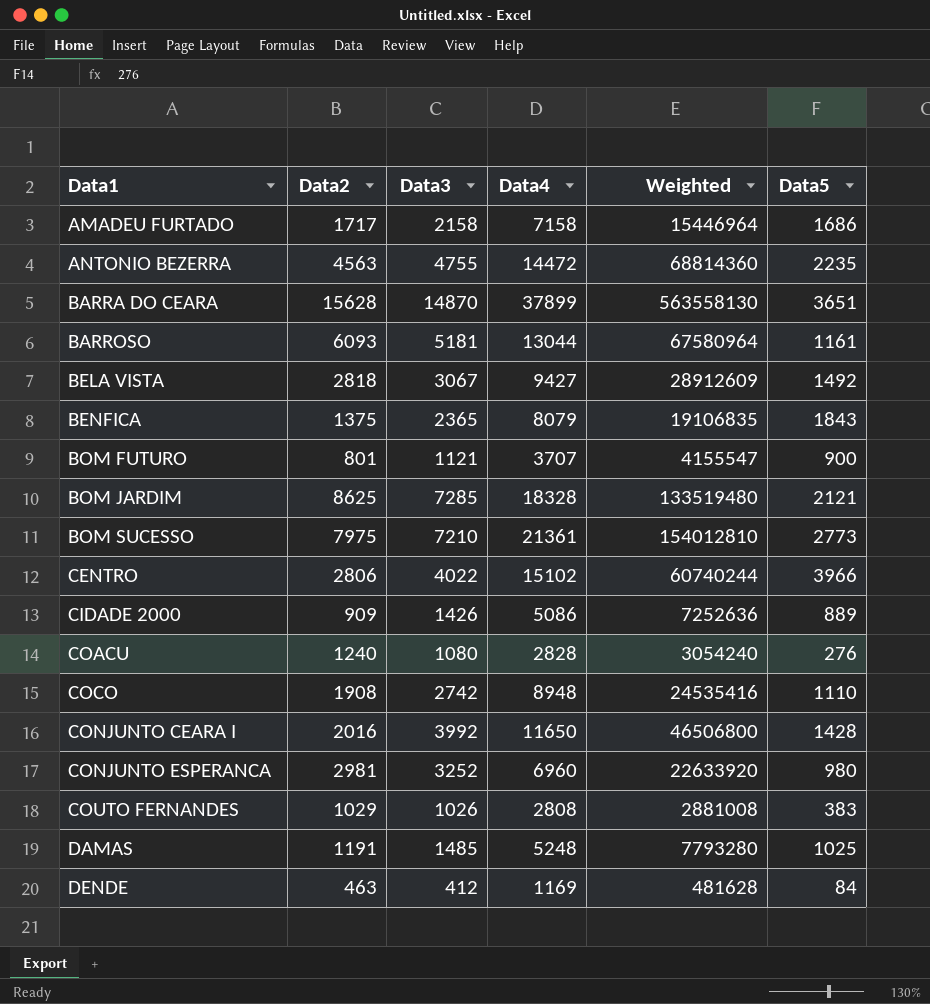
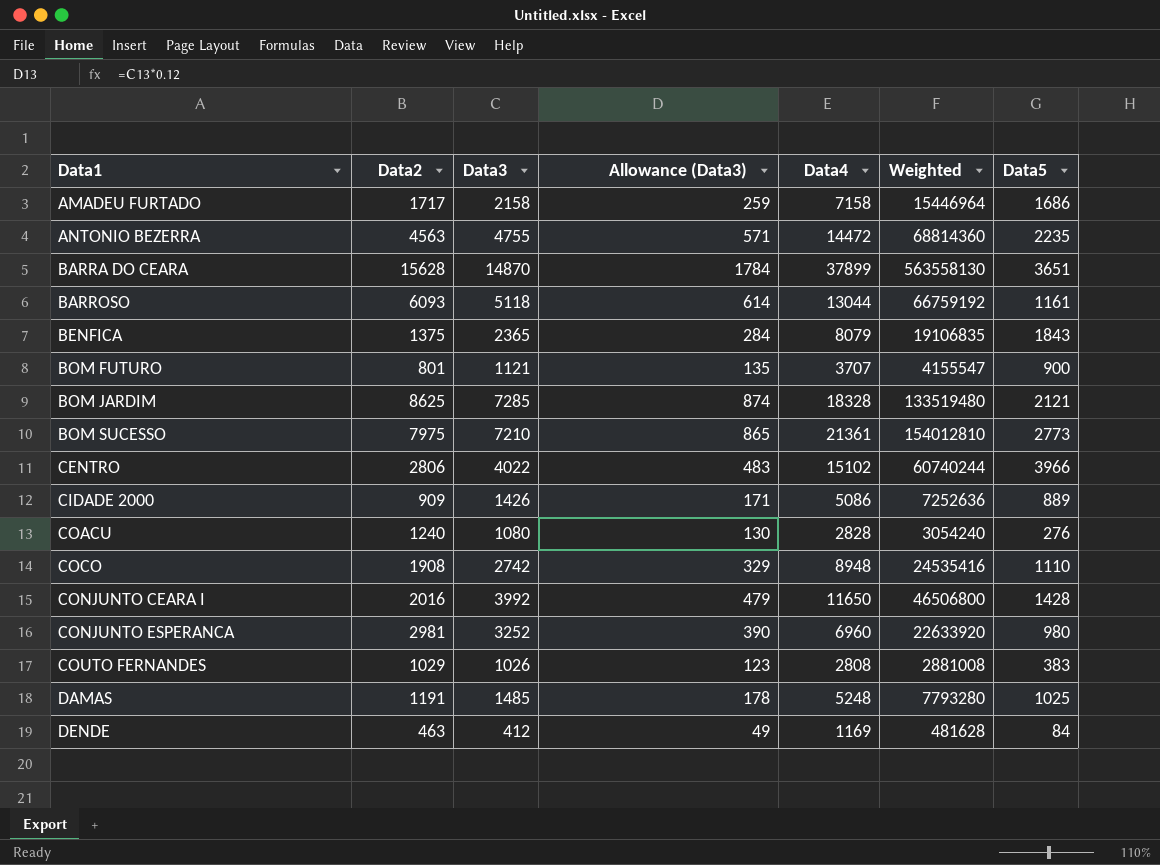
column Allowance (Data3) | formula: none -> [Data3] * 0.12
row BELA VISTA: 2818 | 3067 | 9427 | 28912609 | 1492 -> none
BARROSO | Data3: 5181 -> 5118
BARROSO | Weighted: 67580964 -> 66759192

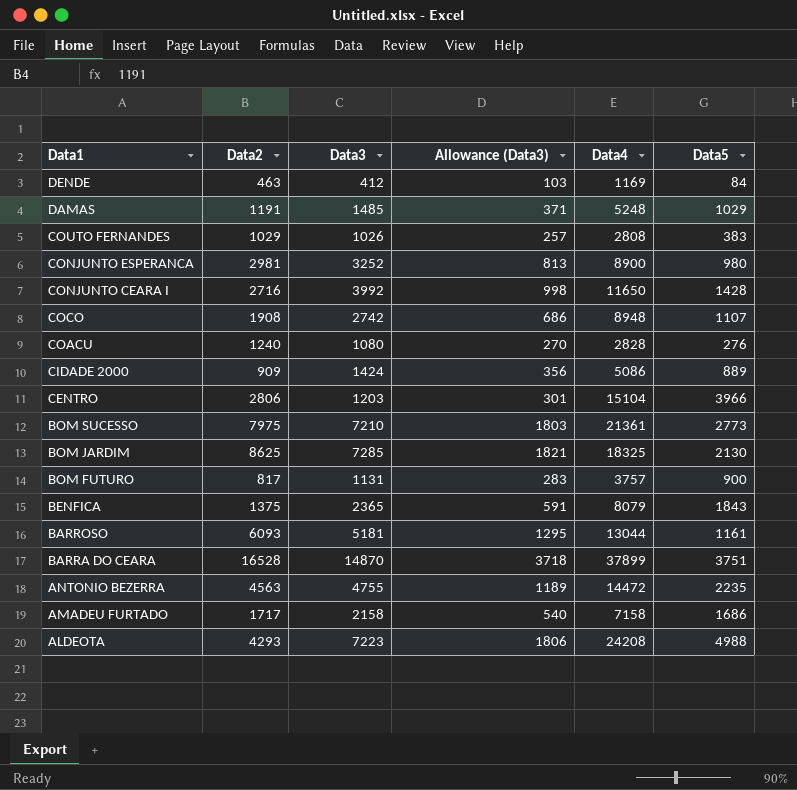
row order: Data1 ascending -> Data1 descending
column Weighted | formula: [Data3] * [Data4] -> none
column Allowance (Data3) | formula: [Data3] * 0.12 -> [Data3] * 0.25
DAMAS | Data5: 1025 -> 1029
CONJUNTO ESPERANCA | Data4: 6960 -> 8900
CONJUNTO CEARA I | Data2: 2016 -> 2716
COCO | Data5: 1110 -> 1107
CIDADE 2000 | Data3: 1426 -> 1424
CENTRO | Data3: 4022 -> 1203
CENTRO | Data4: 15102 -> 15104
BOM JARDIM | Data4: 18328 -> 18325
BOM JARDIM | Data5: 2121 -> 2130
BOM FUTURO | Data2: 801 -> 817
BOM FUTURO | Data3: 1121 -> 1131
BOM FUTURO | Data4: 3707 -> 3757
BARROSO | Data3: 5118 -> 5181
BARRA DO CEARA | Data2: 15628 -> 16528
BARRA DO CEARA | Data5: 3651 -> 3751
row ALDEOTA: none -> 4293 | 7223 | 1806 | 24208 | 4988

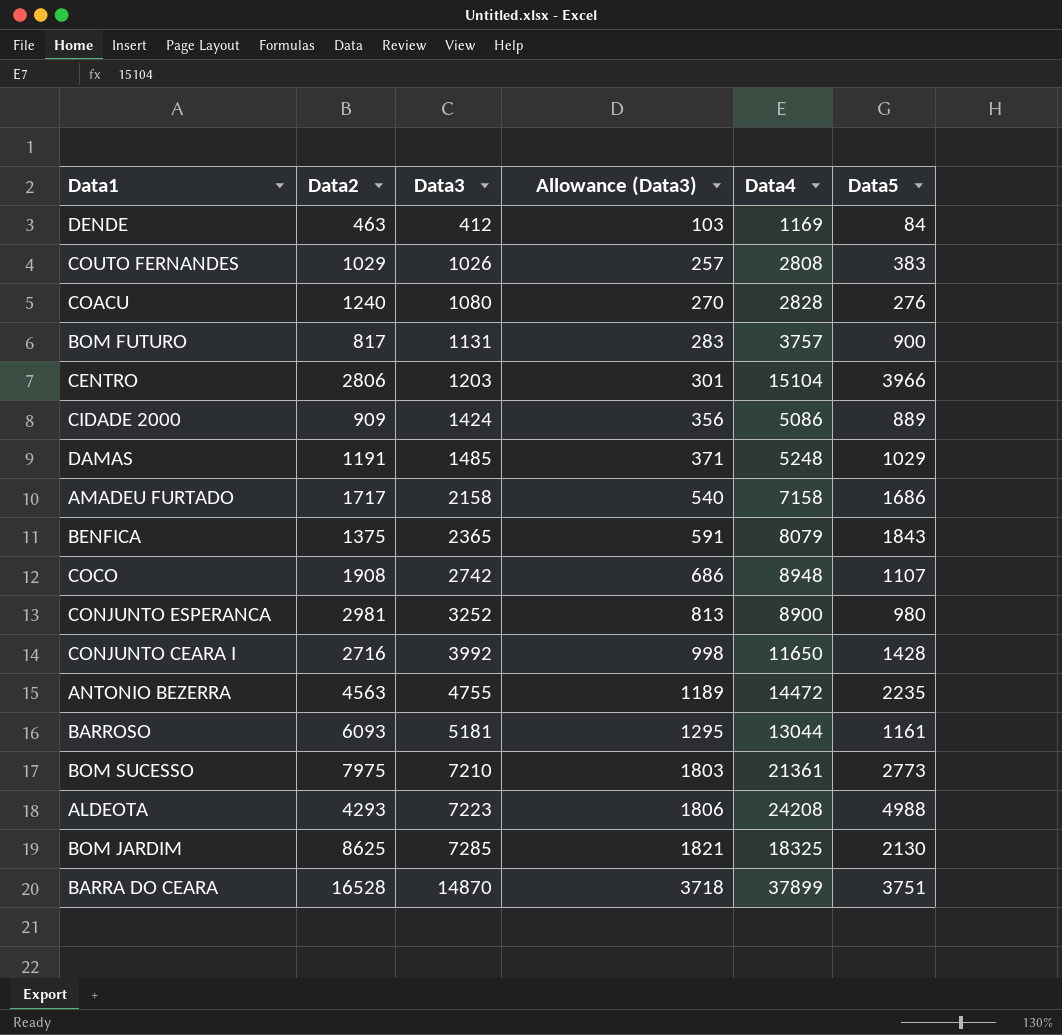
row order: Data1 descending -> Data3 ascending

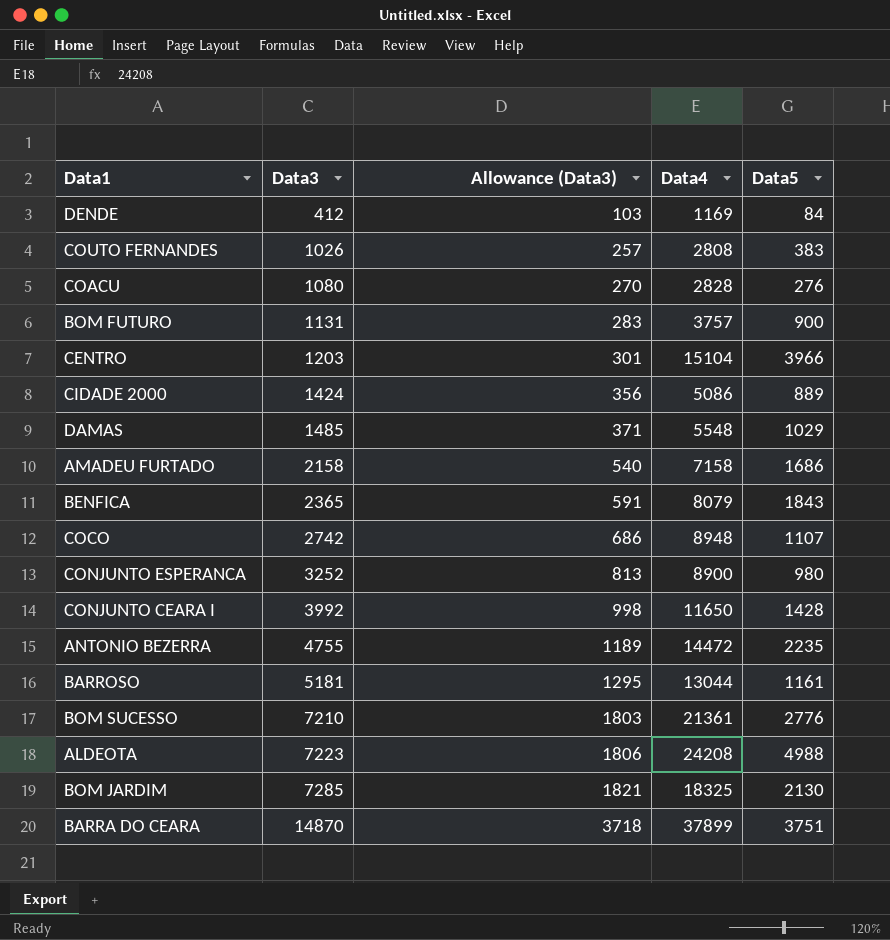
column Data2 | position: 2 -> none
DAMAS | Data4: 5248 -> 5548
BOM SUCESSO | Data5: 2773 -> 2776

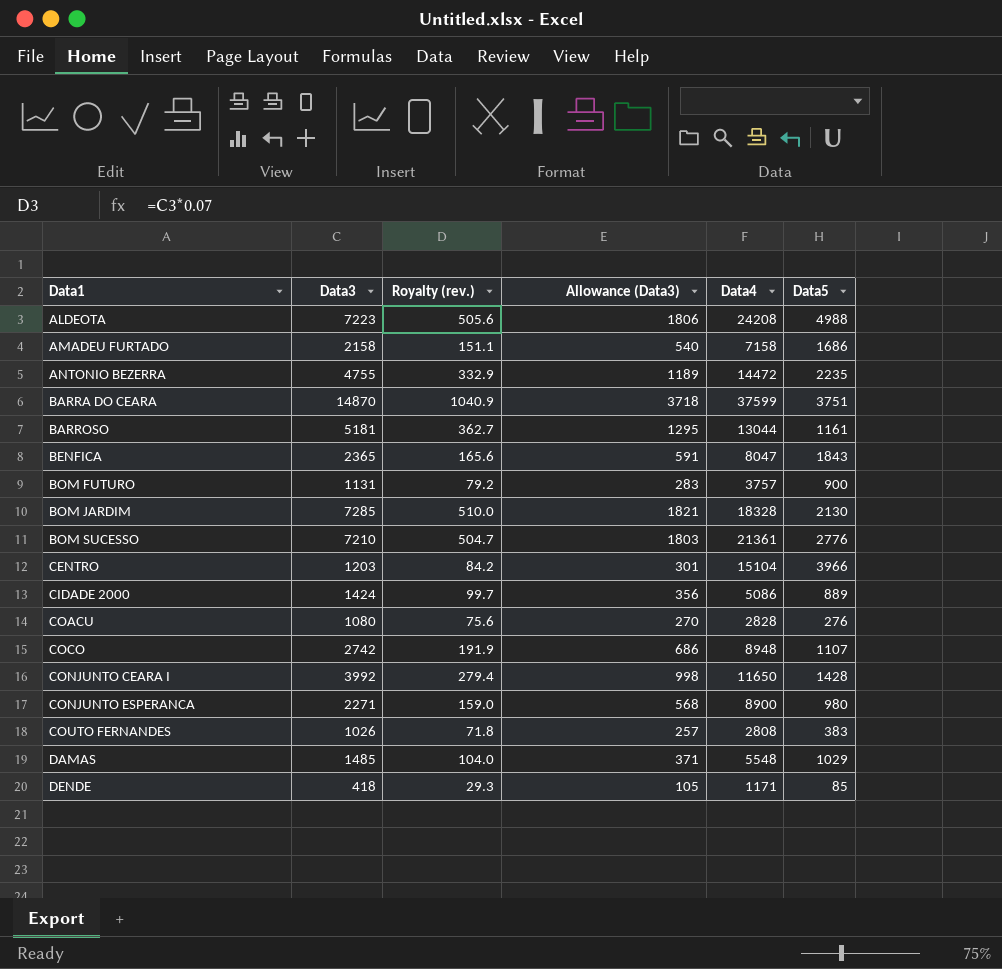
row order: Data3 ascending -> Data1 ascending
column Royalty (rev.) | formula: none -> [Data3] * 0.07
BARRA DO CEARA | Data4: 37899 -> 37599
BENFICA | Data4: 8079 -> 8047
BOM JARDIM | Data4: 18325 -> 18328
CONJUNTO ESPERANCA | Data3: 3252 -> 2271
CONJUNTO ESPERANCA | Allowance (Data3): 813 -> 568
DENDE | Data3: 412 -> 418
DENDE | Allowance (Data3): 103 -> 105
DENDE | Data4: 1169 -> 1171
DENDE | Data5: 84 -> 85

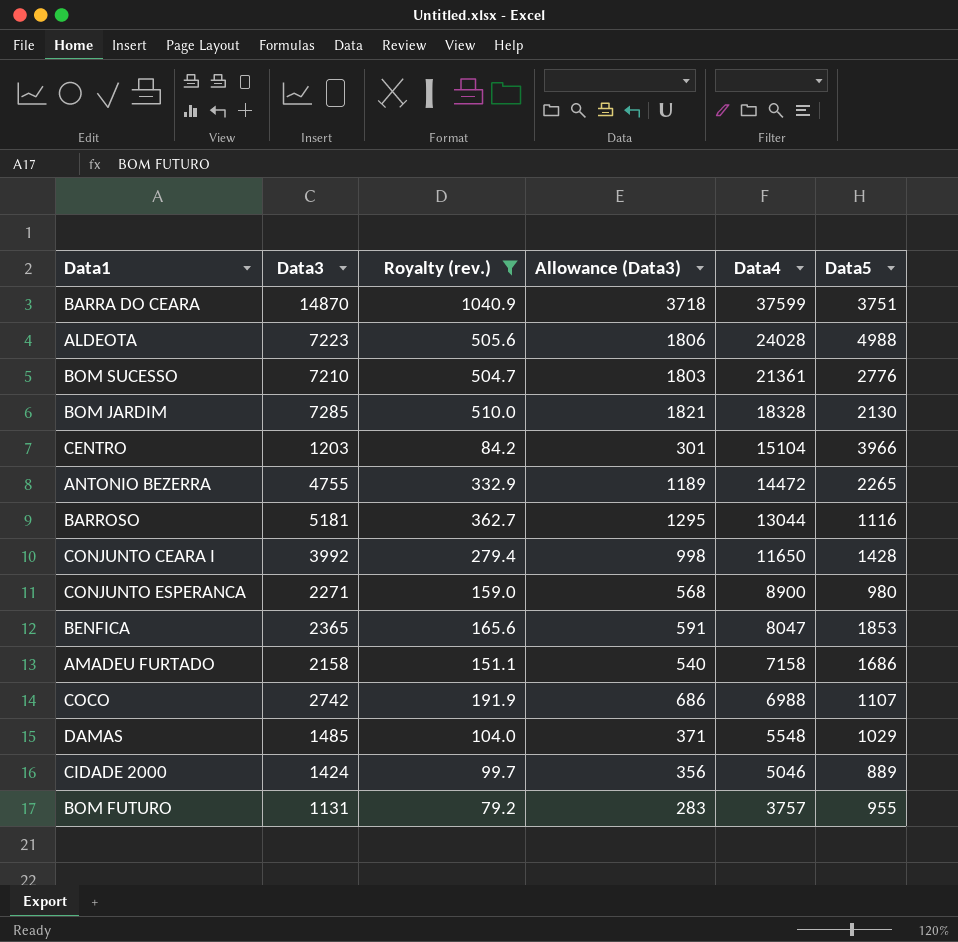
filter: none -> Royalty (rev.) >= 79.2
row order: Data1 ascending -> Data4 descending
ALDEOTA | Data4: 24208 -> 24028
ANTONIO BEZERRA | Data5: 2235 -> 2265
BARROSO | Data5: 1161 -> 1116
BENFICA | Data5: 1843 -> 1853
COCO | Data4: 8948 -> 6988
CIDADE 2000 | Data4: 5086 -> 5046
BOM FUTURO | Data5: 900 -> 955

